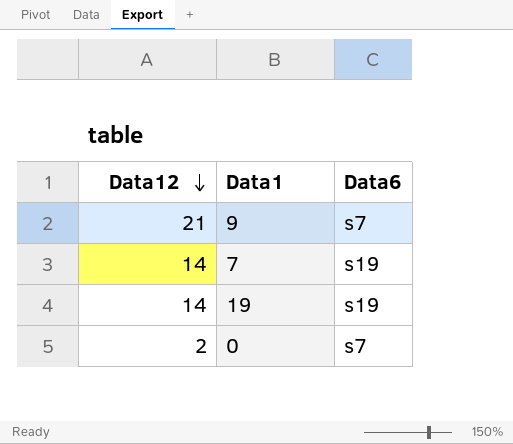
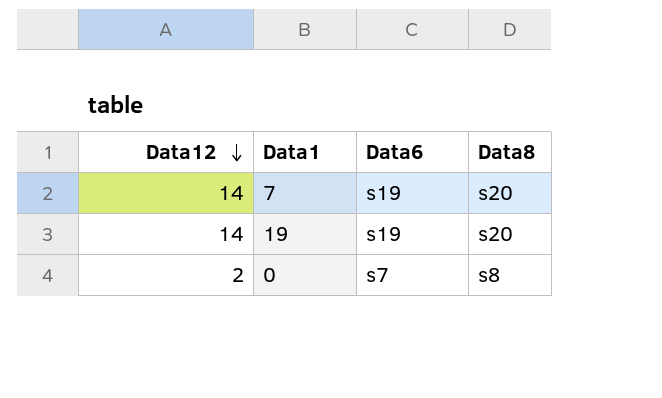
column Data8 | position: none -> 4
row 9: 21 | s7 -> none

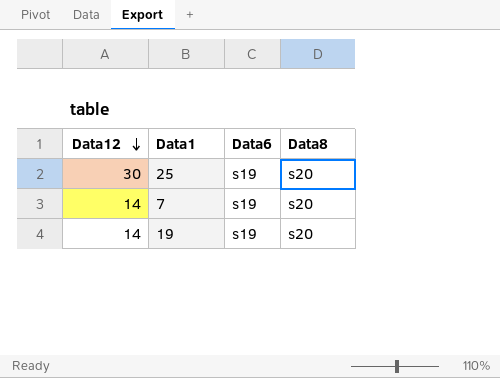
row 0: 2 | s7 | s8 -> none
row 25: none -> 30 | s19 | s20

